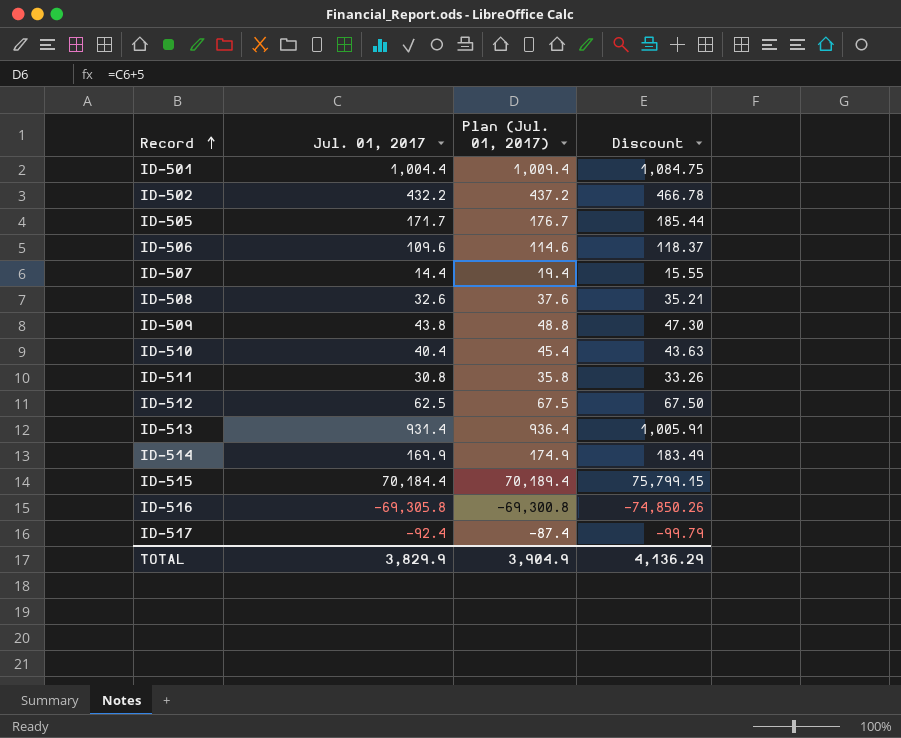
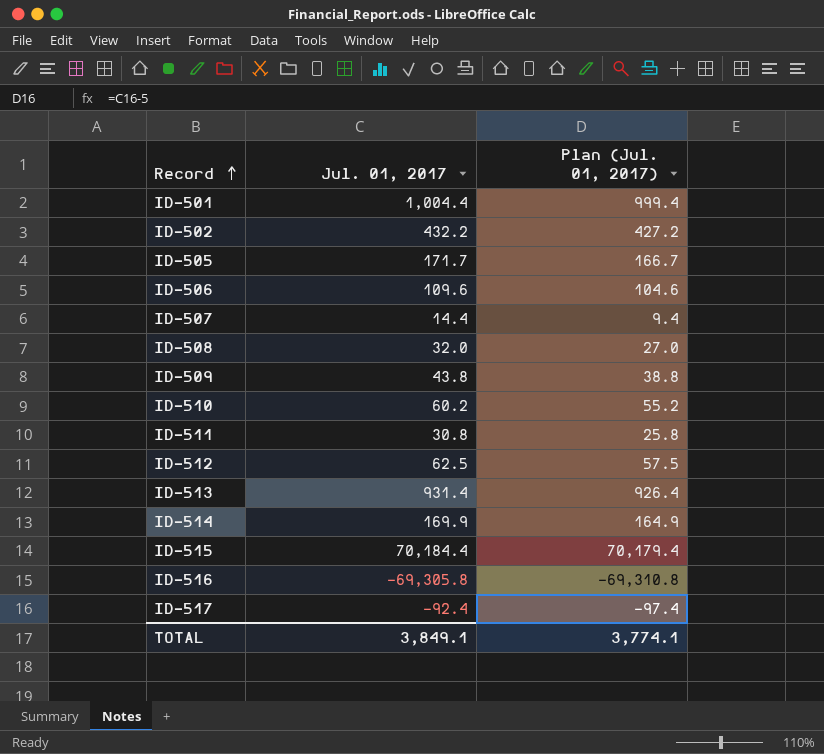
column Discount | formula: [Jul. 01, 2017] * 1.08 -> none
column Plan (Jul. 01, 2017) | formula: [Jul. 01, 2017] + 5 -> [Jul. 01, 2017] - 5
ID-508 | Jul. 01, 2017: 32.6 -> 32.0
ID-510 | Jul. 01, 2017: 40.4 -> 60.2
TOTAL | Jul. 01, 2017: 3,829.9 -> 3,849.1
TOTAL | Plan (Jul. 01, 2017): 3,904.9 -> 3,774.1

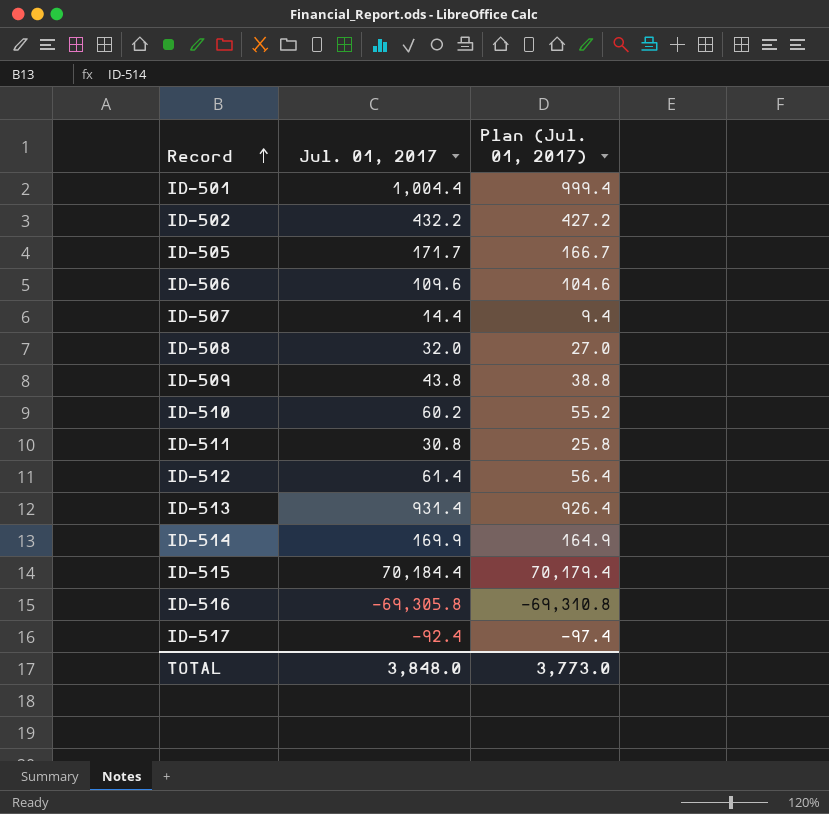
ID-512 | Jul. 01, 2017: 62.5 -> 61.4
ID-512 | Plan (Jul. 01, 2017): 57.5 -> 56.4
TOTAL | Jul. 01, 2017: 3,849.1 -> 3,848.0
TOTAL | Plan (Jul. 01, 2017): 3,774.1 -> 3,773.0

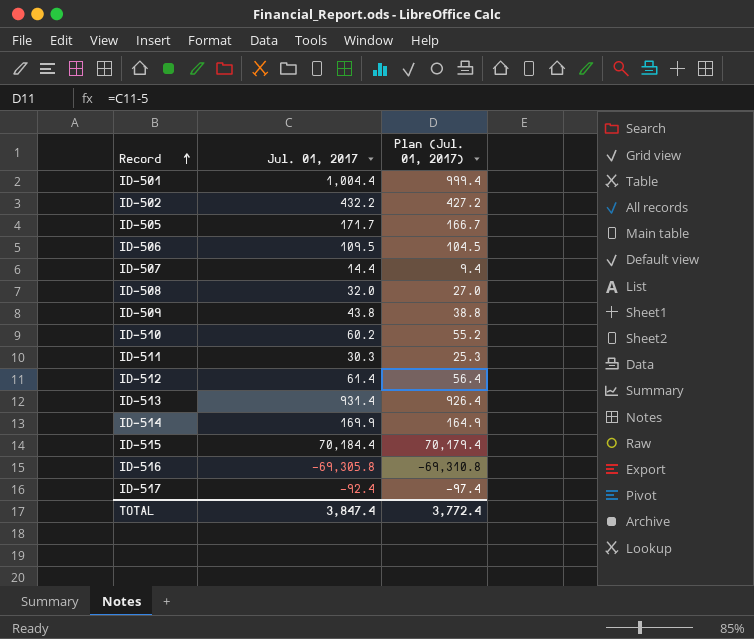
ID-506 | Jul. 01, 2017: 109.6 -> 109.5
ID-506 | Plan (Jul. 01, 2017): 104.6 -> 104.5
ID-511 | Jul. 01, 2017: 30.8 -> 30.3
ID-511 | Plan (Jul. 01, 2017): 25.8 -> 25.3
TOTAL | Jul. 01, 2017: 3,848.0 -> 3,847.4
TOTAL | Plan (Jul. 01, 2017): 3,773.0 -> 3,772.4

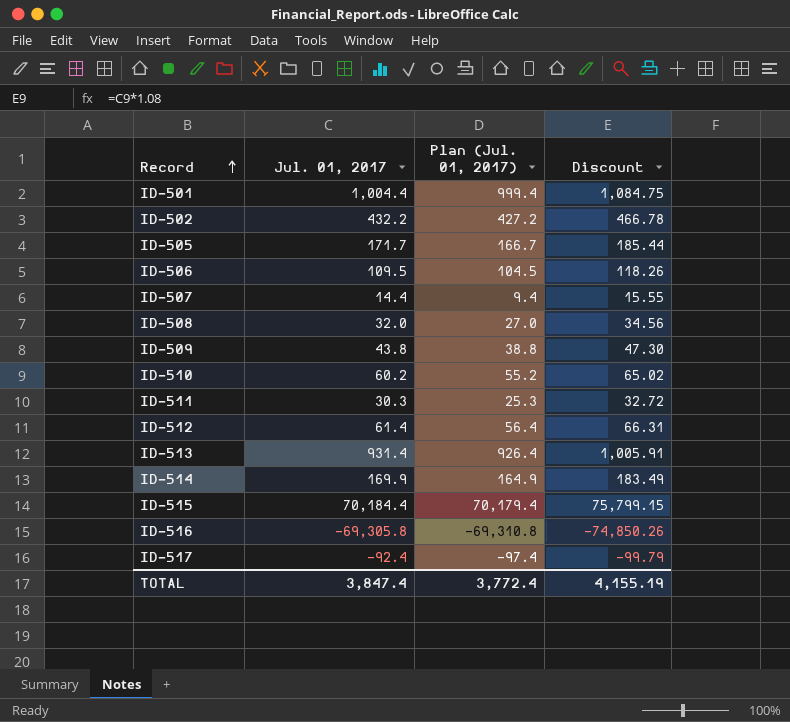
column Discount | formula: none -> [Jul. 01, 2017] * 1.08

